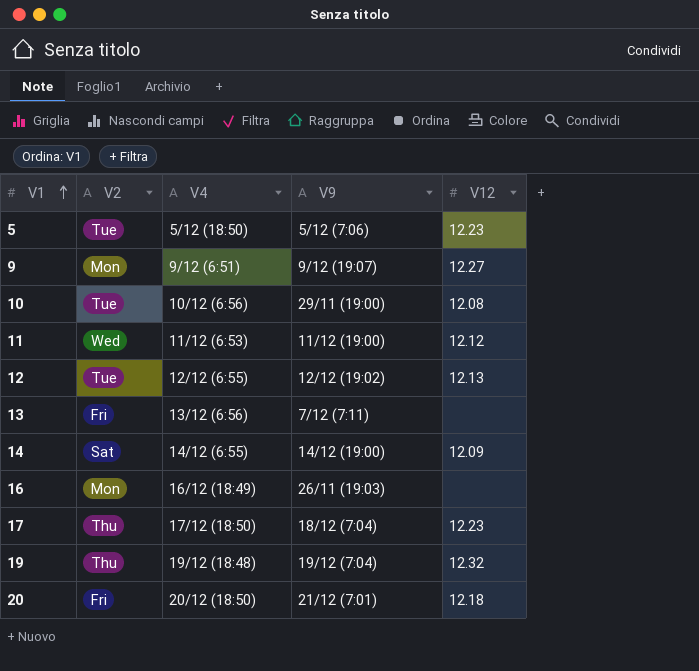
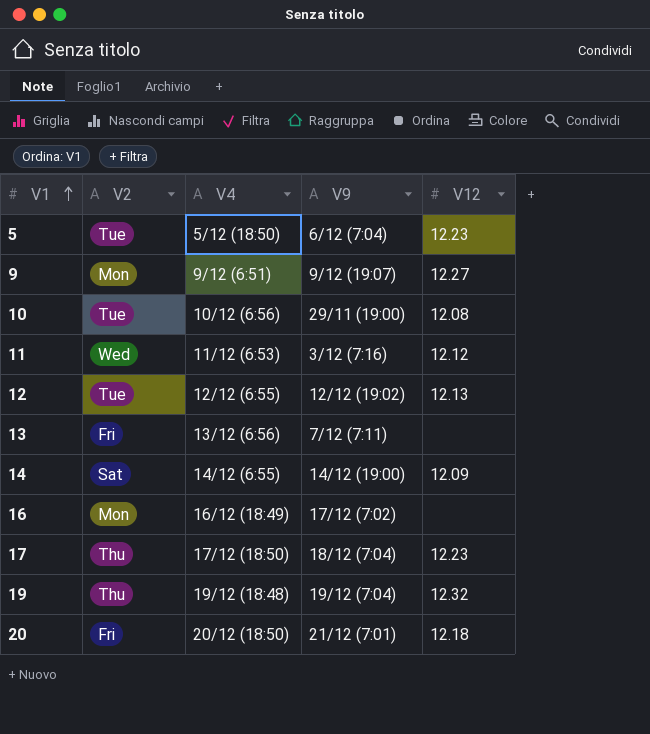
5 | V9: 5/12 (7:06) -> 6/12 (7:04)
11 | V9: 11/12 (19:00) -> 3/12 (7:16)
16 | V9: 26/11 (19:03) -> 17/12 (7:02)

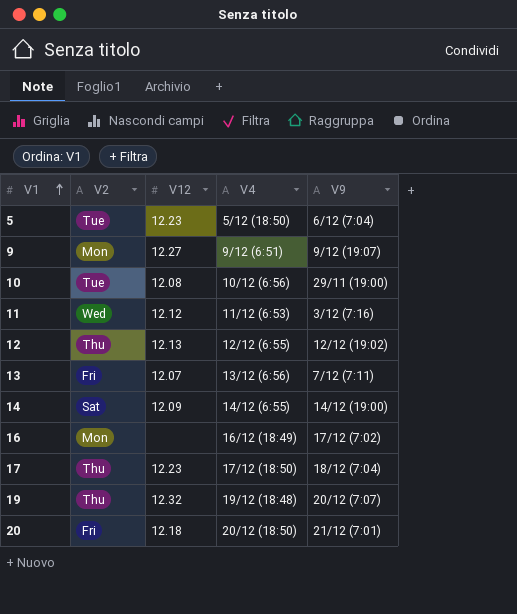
column V12 | position: 5 -> 3
12 | V2: Tue -> Thu
13 | V12: none -> 12.07
19 | V9: 19/12 (7:04) -> 20/12 (7:07)

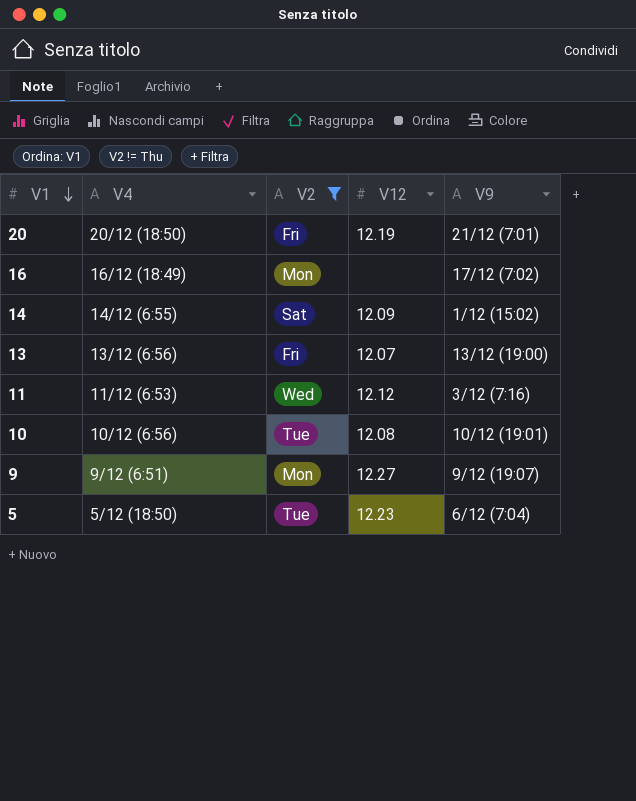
filter: none -> V2 != Thu
row order: V1 ascending -> V1 descending
column V4 | position: 4 -> 2
20 | V12: 12.18 -> 12.19
14 | V9: 14/12 (19:00) -> 1/12 (15:02)
13 | V9: 7/12 (7:11) -> 13/12 (19:00)
10 | V9: 29/11 (19:00) -> 10/12 (19:01)

